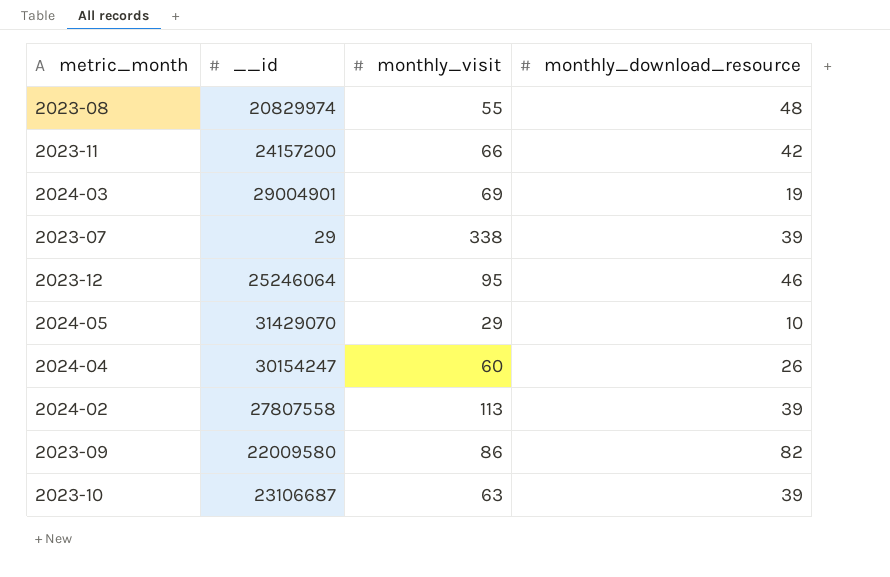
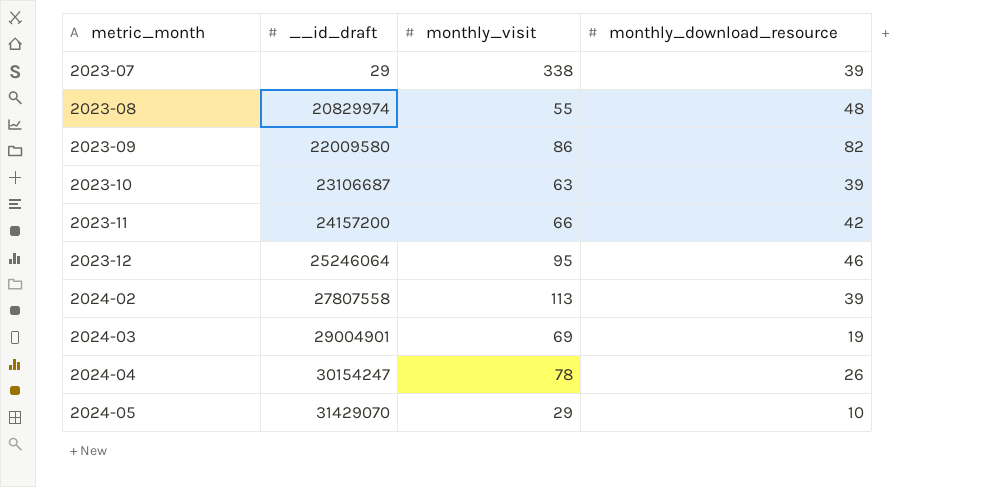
row order: none -> metric_month ascending
column name: __id -> __id_draft
2024-04 | monthly_visit: 60 -> 78

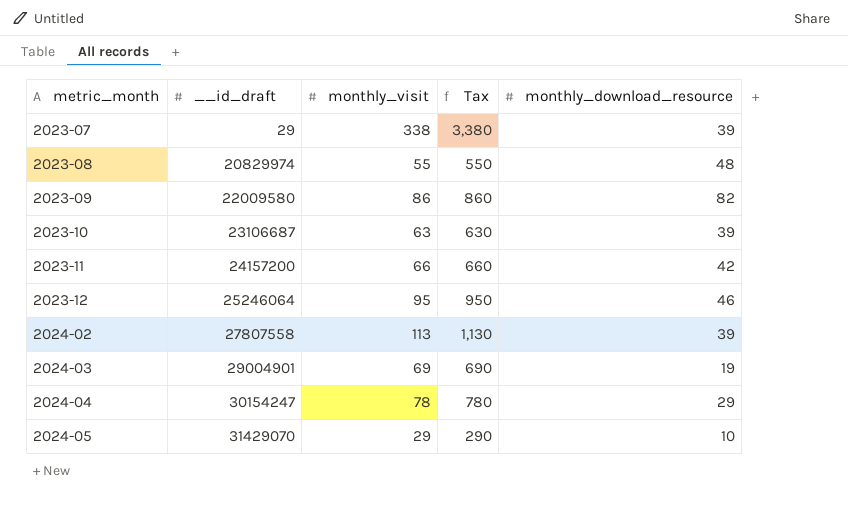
column Tax | formula: none -> [monthly_visit] * 10
2024-04 | monthly_download_resource: 26 -> 29

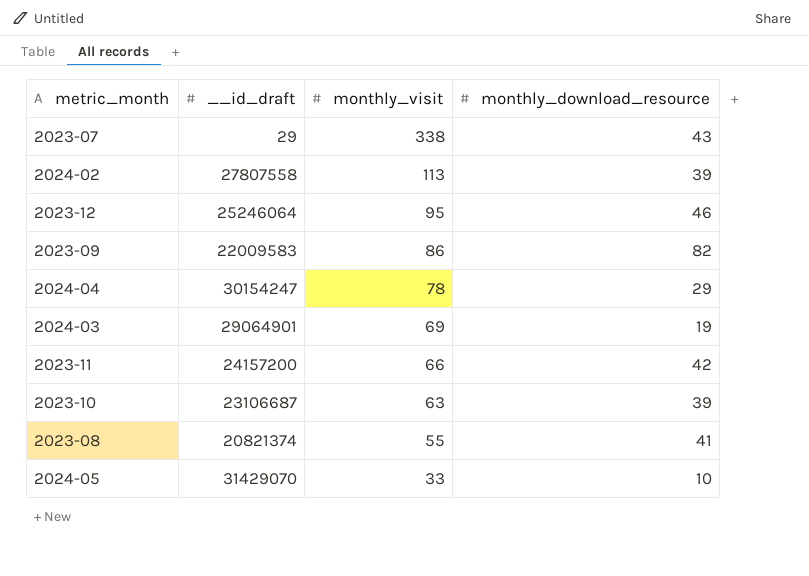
row order: metric_month ascending -> monthly_visit descending
column Tax | formula: [monthly_visit] * 10 -> none
2023-07 | monthly_download_resource: 39 -> 43
2023-09 | __id_draft: 22009580 -> 22009583
2024-03 | __id_draft: 29004901 -> 29064901
2023-08 | __id_draft: 20829974 -> 20821374
2023-08 | monthly_download_resource: 48 -> 41
2024-05 | monthly_visit: 29 -> 33

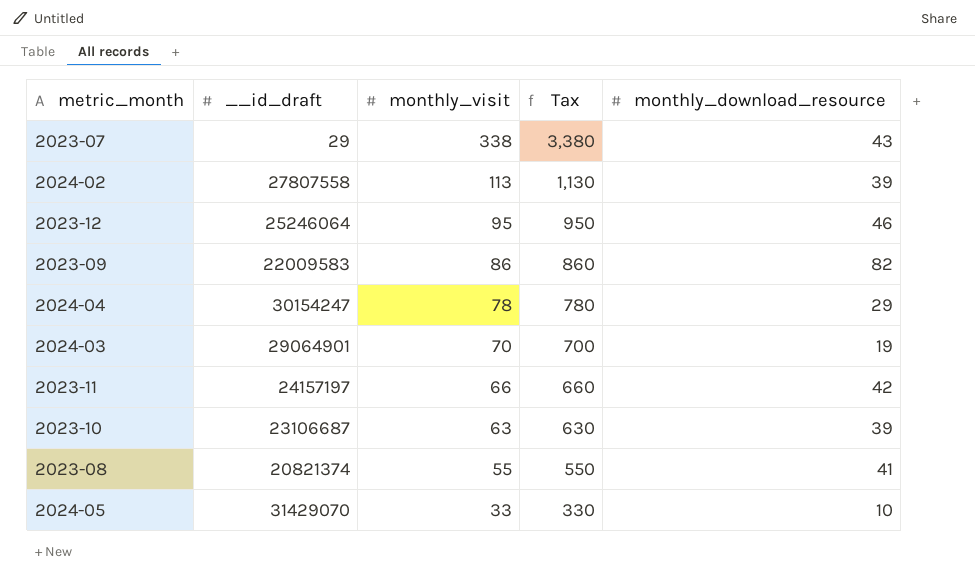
column Tax | formula: none -> [monthly_visit] * 10
2024-03 | monthly_visit: 69 -> 70
2023-11 | __id_draft: 24157200 -> 24157197

